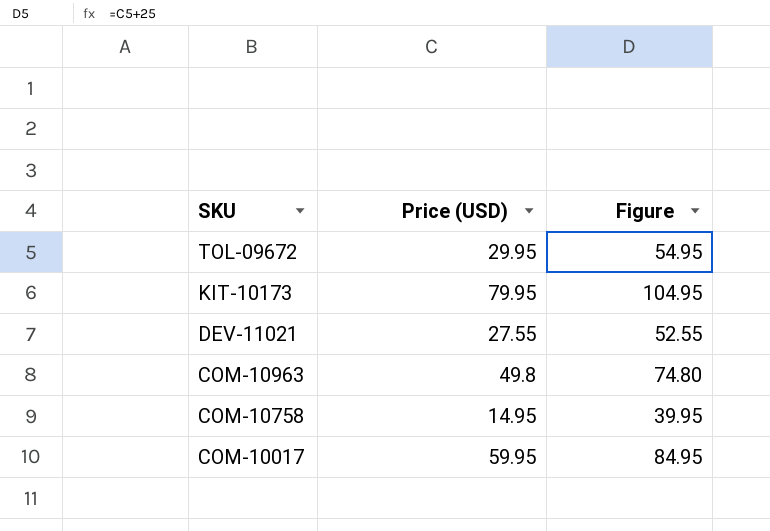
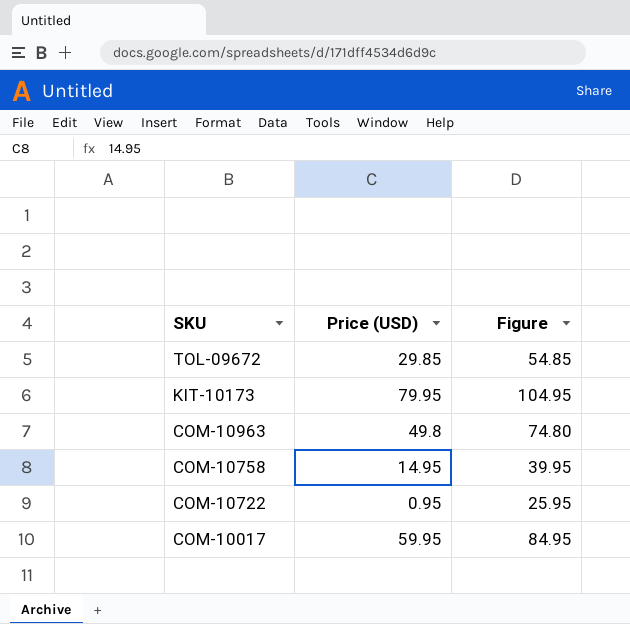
row DEV-11021: 27.55 | 52.55 -> none
TOL-09672 | Price (USD): 29.95 -> 29.85
TOL-09672 | Figure: 54.95 -> 54.85
row COM-10722: none -> 0.95 | 25.95

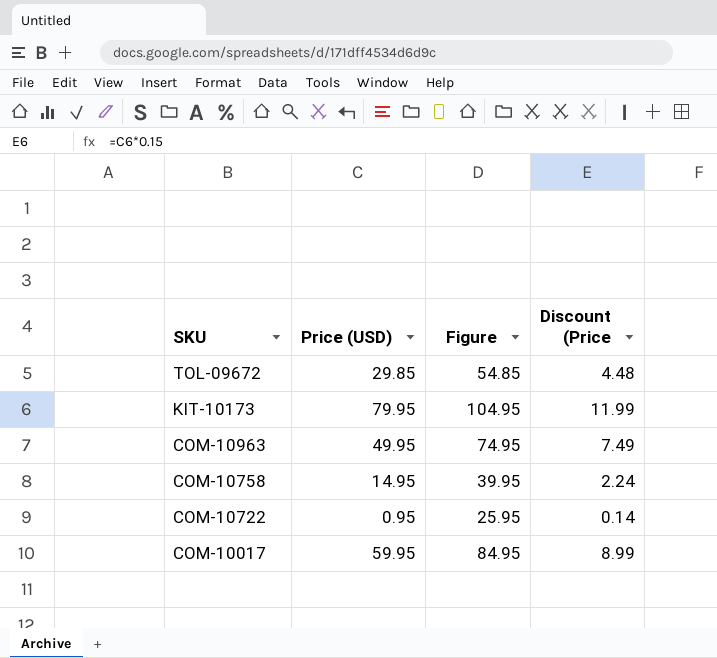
column Discount (Price | formula: none -> [Price (USD)] * 0.15
COM-10963 | Price (USD): 49.8 -> 49.95
COM-10963 | Figure: 74.80 -> 74.95

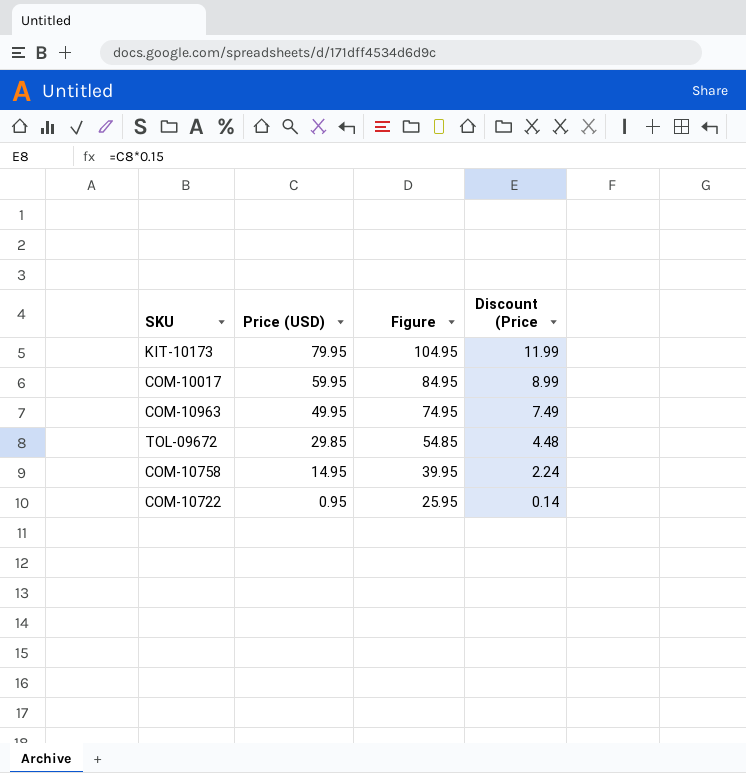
row order: SKU descending -> Price (USD) descending

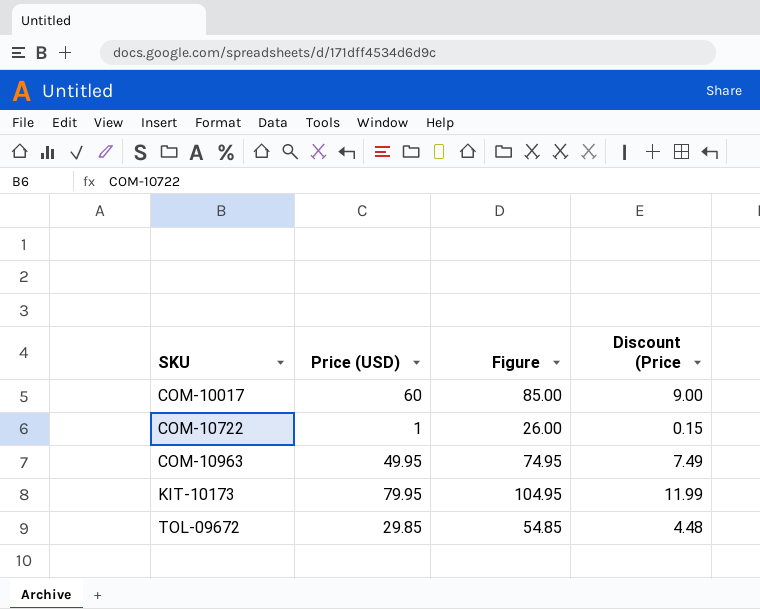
row order: Price (USD) descending -> SKU ascending
row COM-10758: 14.95 | 39.95 | 2.24 -> none
COM-10017 | Price (USD): 59.95 -> 60
COM-10017 | Figure: 84.95 -> 85.00
COM-10017 | Discount (Price: 8.99 -> 9.00
COM-10722 | Price (USD): 0.95 -> 1
COM-10722 | Figure: 25.95 -> 26.00
COM-10722 | Discount (Price: 0.14 -> 0.15

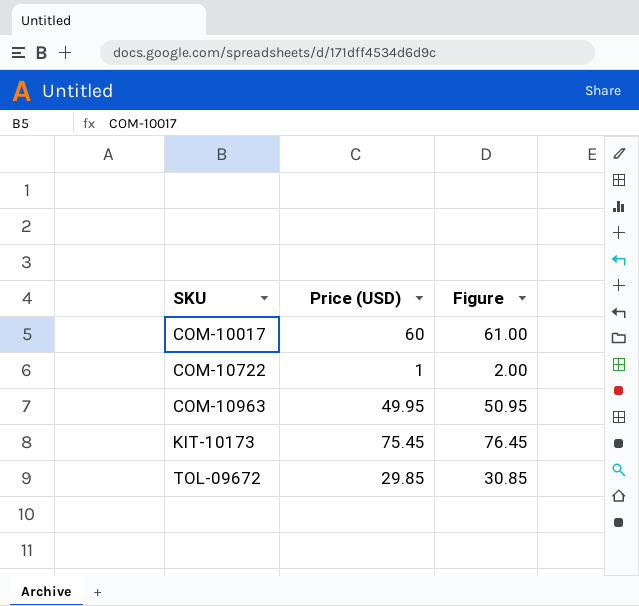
column Discount (Price | formula: [Price (USD)] * 0.15 -> none
column Figure | formula: [Price (USD)] + 25 -> [Price (USD)] + 1
KIT-10173 | Price (USD): 79.95 -> 75.45

